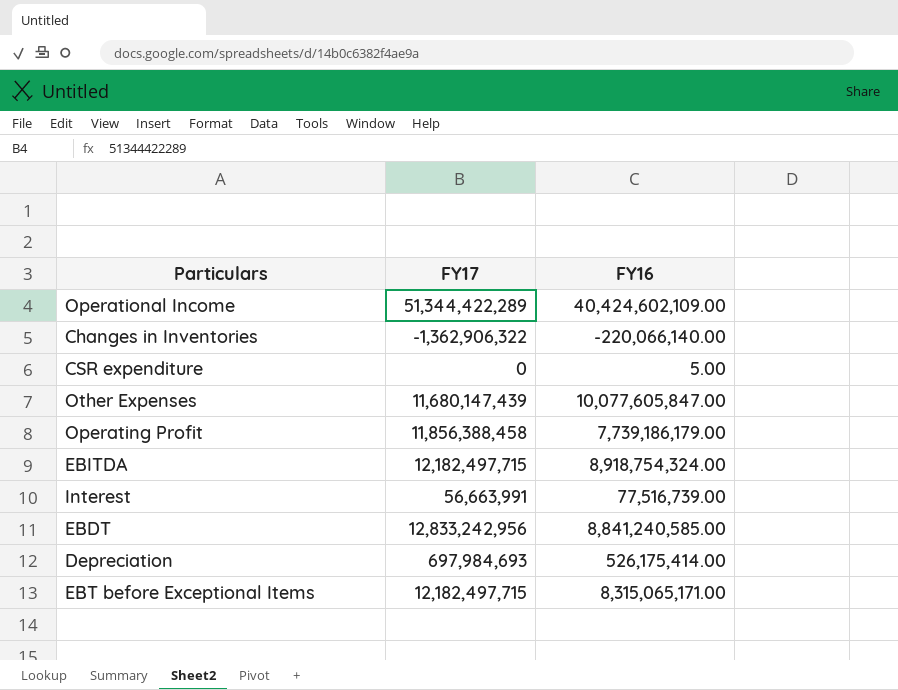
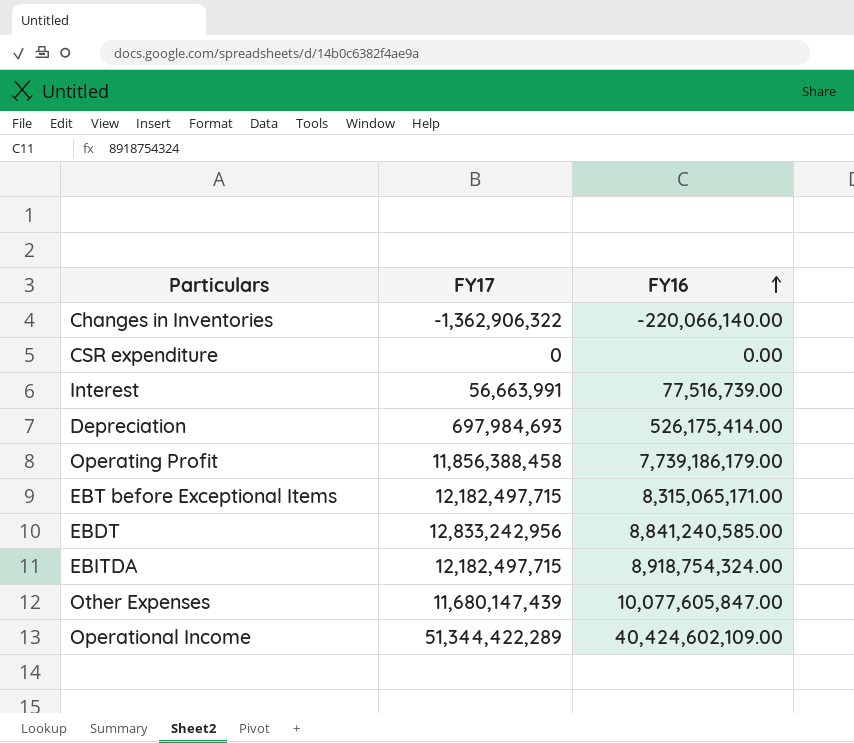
row order: none -> FY16 ascending
CSR expenditure | FY16: 5.00 -> 0.00

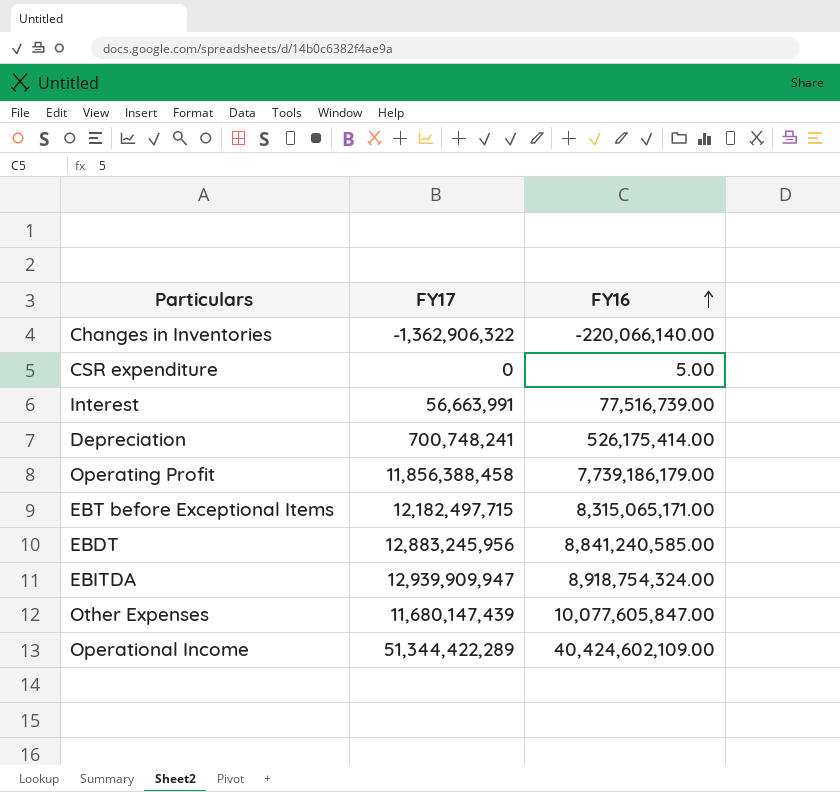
CSR expenditure | FY16: 0.00 -> 5.00
Depreciation | FY17: 697,984,693 -> 700,748,241
EBDT | FY17: 12,833,242,956 -> 12,883,245,956
EBITDA | FY17: 12,182,497,715 -> 12,939,909,947

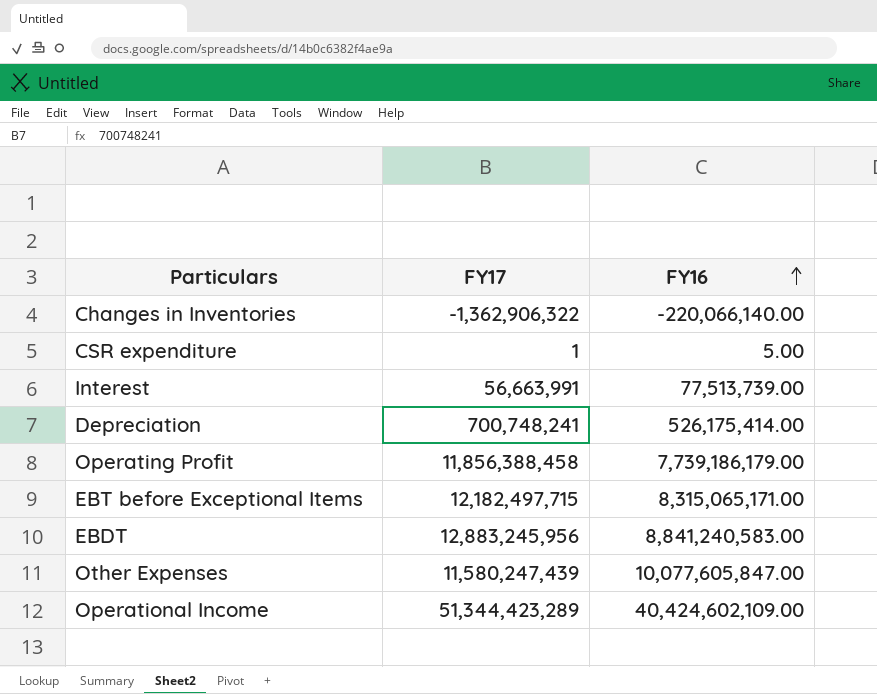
row EBITDA: 12,939,909,947 | 8,918,754,324.00 -> none
CSR expenditure | FY17: 0 -> 1
Interest | FY16: 77,516,739.00 -> 77,513,739.00
EBDT | FY16: 8,841,240,585.00 -> 8,841,240,583.00
Other Expenses | FY17: 11,680,147,439 -> 11,580,247,439
Operational Income | FY17: 51,344,422,289 -> 51,344,423,289

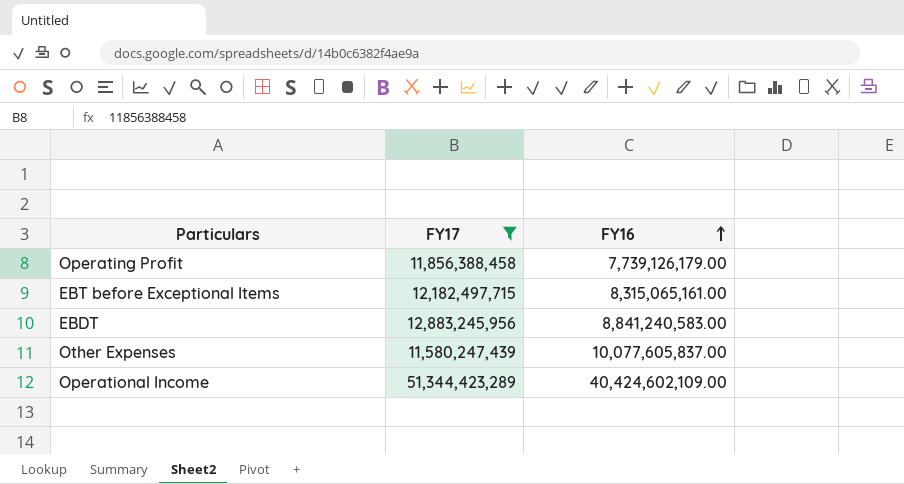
filter: none -> FY17 >= 11,580,247,439
Operating Profit | FY16: 7,739,186,179.00 -> 7,739,126,179.00
EBT before Exceptional Items | FY16: 8,315,065,171.00 -> 8,315,065,161.00
Other Expenses | FY16: 10,077,605,847.00 -> 10,077,605,837.00

